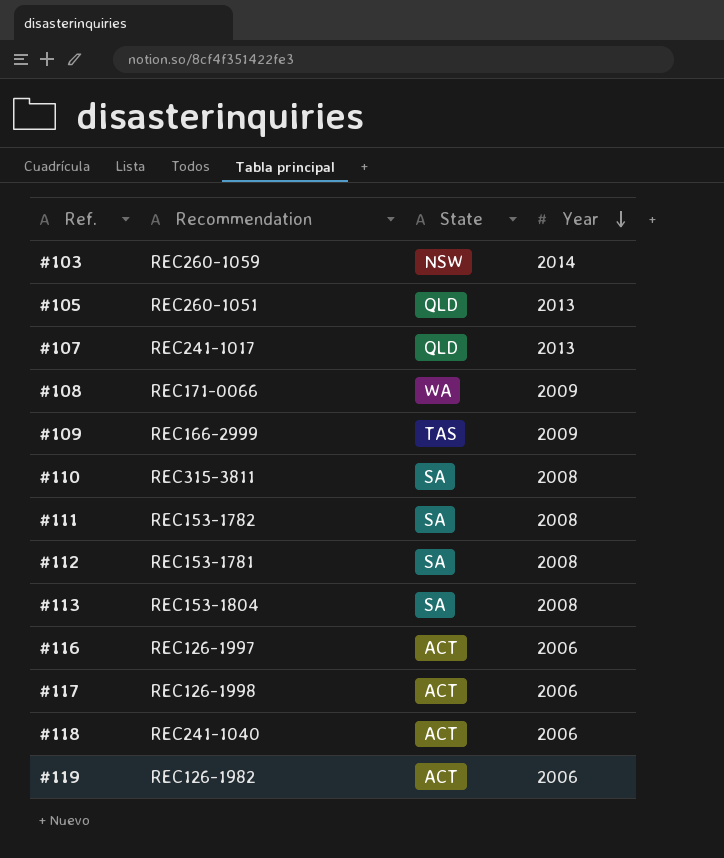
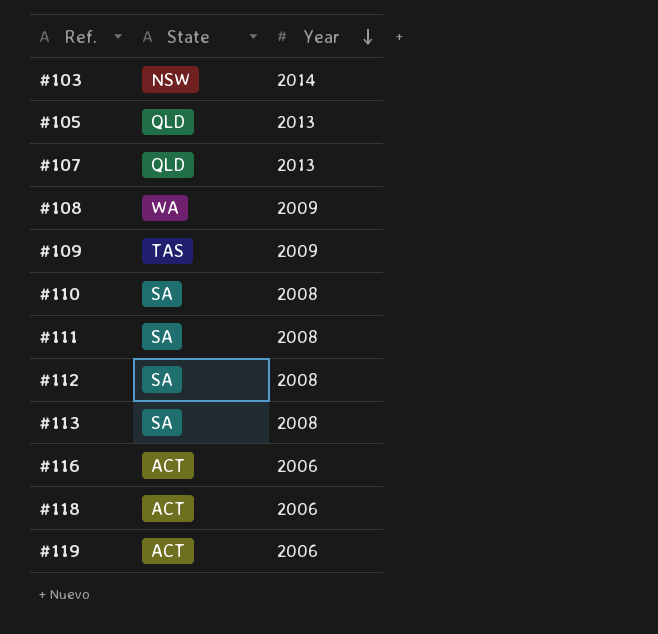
column Recommendation | position: 2 -> none
row #117: REC126-1998 | ACT | 2006 -> none

